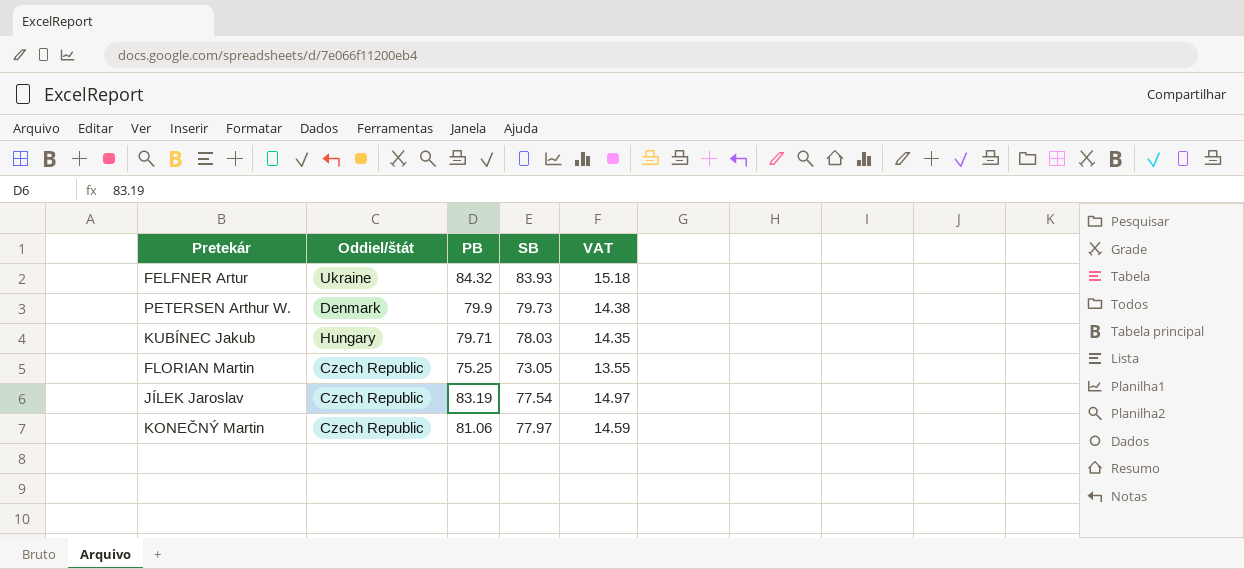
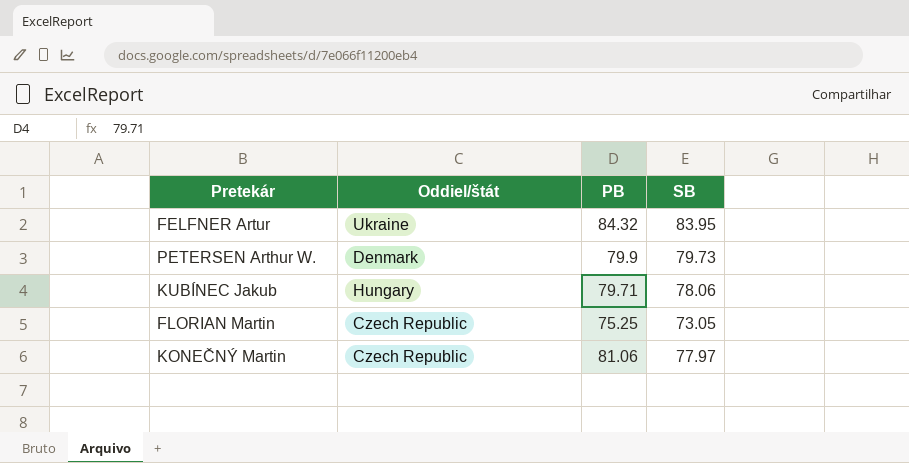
column VAT | formula: [PB] * 0.18 -> none
row JÍLEK Jaroslav: Czech Republic | 83.19 | 77.54 | 14.97 -> none
FELFNER Artur | SB: 83.93 -> 83.95
KUBÍNEC Jakub | SB: 78.03 -> 78.06

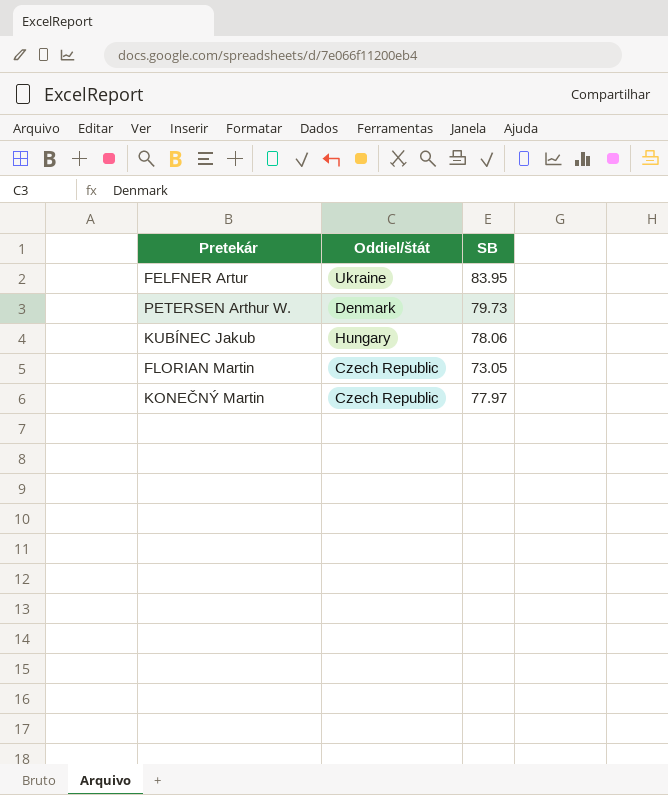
column PB | position: 3 -> none

